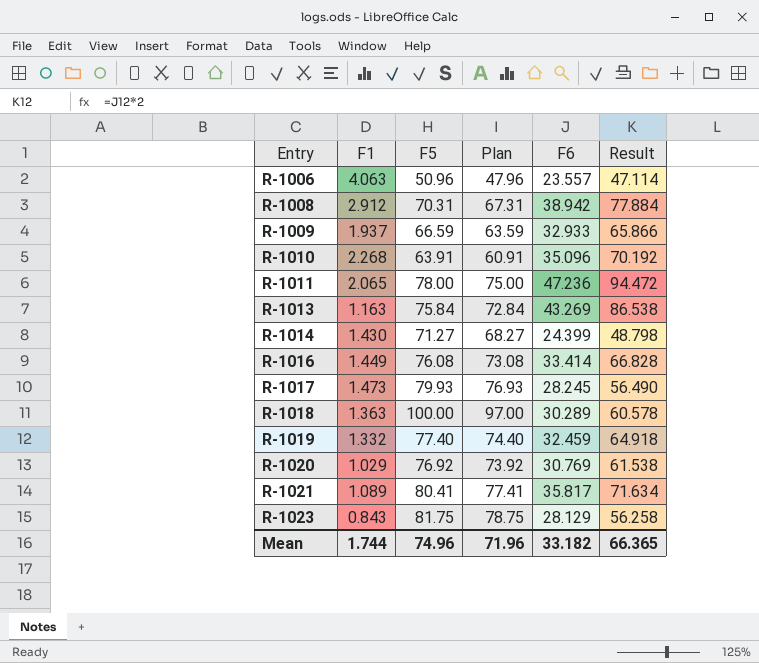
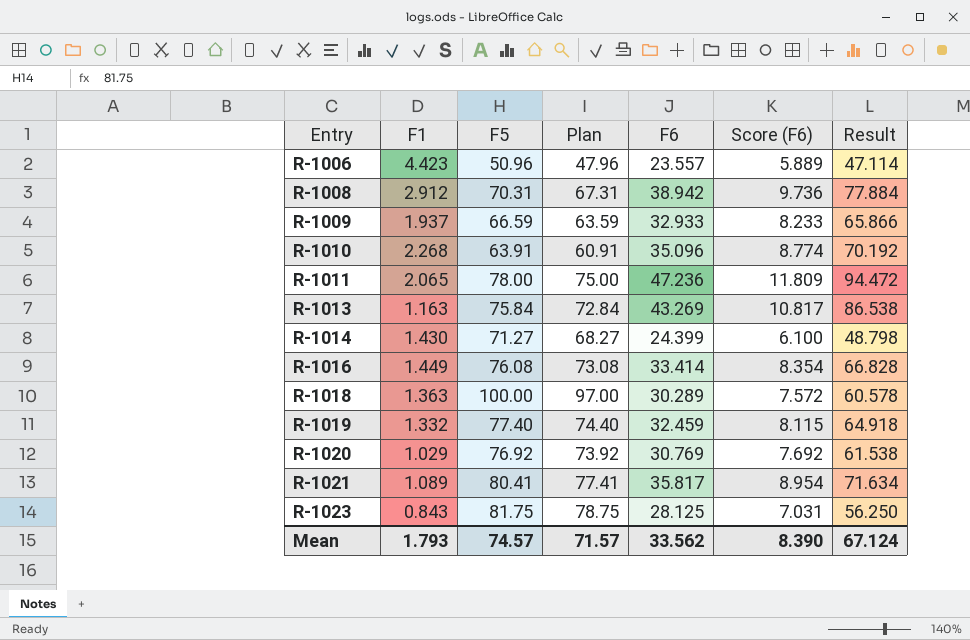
column Score (F6) | formula: none -> [F6] * 0.25
row R-1017: 1.473 | 79.93 | 76.93 | 28.245 | 56.490 -> none
R-1006 | F1: 4.063 -> 4.423
R-1023 | F6: 28.129 -> 28.125
R-1023 | Result: 56.258 -> 56.250
Mean | F1: 1.744 -> 1.793
Mean | F5: 74.96 -> 74.57
Mean | Plan: 71.96 -> 71.57
Mean | F6: 33.182 -> 33.562
Mean | Result: 66.365 -> 67.124

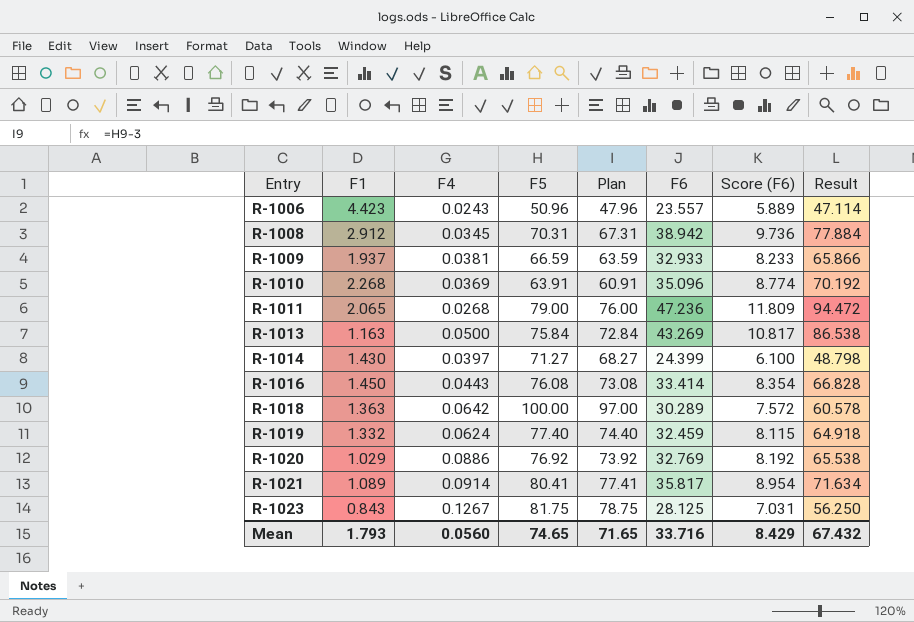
column F4 | position: none -> 3
R-1011 | F5: 78.00 -> 79.00
R-1011 | Plan: 75.00 -> 76.00
R-1016 | F1: 1.449 -> 1.450
R-1020 | F6: 30.769 -> 32.769
R-1020 | Score (F6): 7.692 -> 8.192
R-1020 | Result: 61.538 -> 65.538
Mean | F5: 74.57 -> 74.65
Mean | Plan: 71.57 -> 71.65
Mean | F6: 33.562 -> 33.716
Mean | Score (F6): 8.390 -> 8.429
Mean | Result: 67.124 -> 67.432

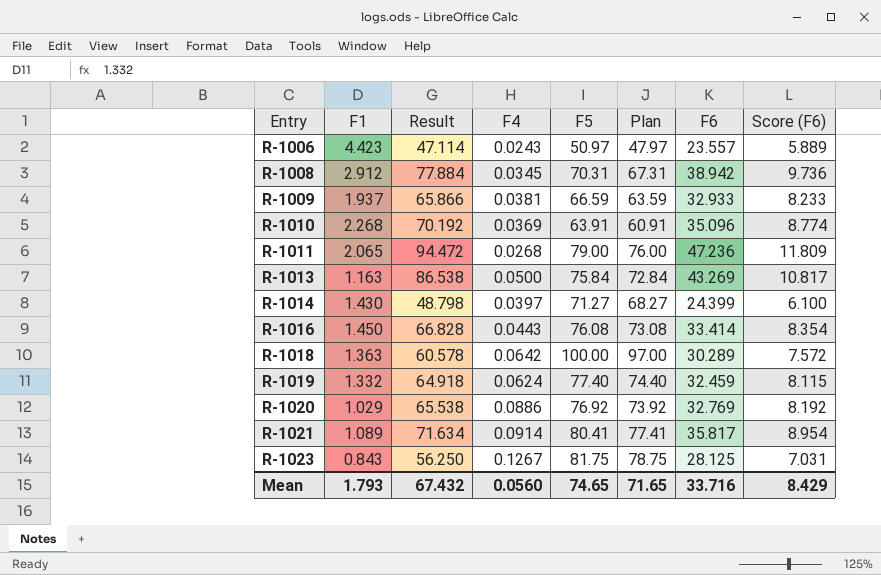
column Result | position: 8 -> 3
R-1006 | F5: 50.96 -> 50.97
R-1006 | Plan: 47.96 -> 47.97

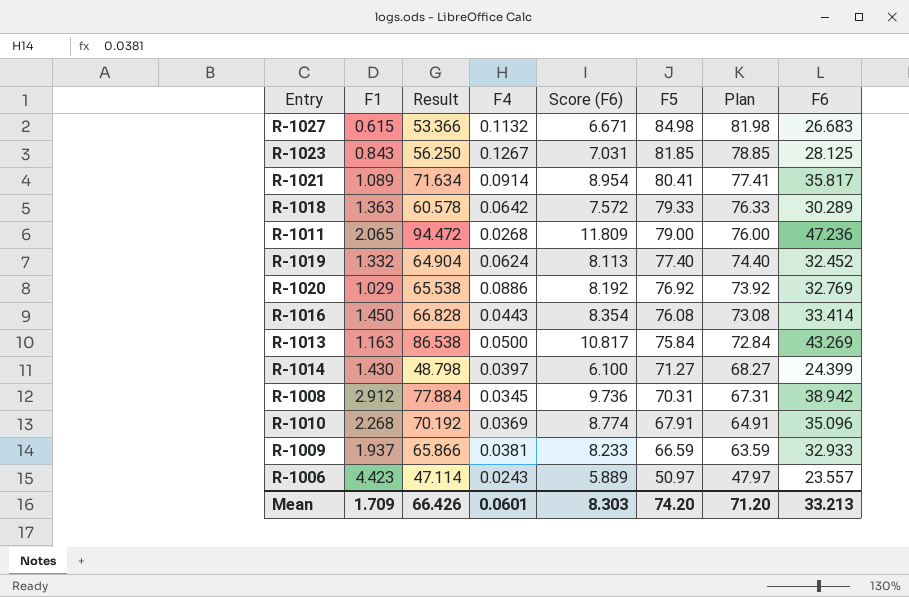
row order: Entry ascending -> F5 descending
column Score (F6) | position: 8 -> 5
row R-1027: none -> 0.615 | 53.366 | 0.1132 | 6.671 | 84.98 | 81.98 | 26.683
R-1023 | F5: 81.75 -> 81.85
R-1023 | Plan: 78.75 -> 78.85
R-1018 | F5: 100.00 -> 79.33
R-1018 | Plan: 97.00 -> 76.33
R-1019 | Result: 64.918 -> 64.904
R-1019 | Score (F6): 8.115 -> 8.113
R-1019 | F6: 32.459 -> 32.452
R-1010 | F5: 63.91 -> 67.91
R-1010 | Plan: 60.91 -> 64.91
Mean | F1: 1.793 -> 1.709
Mean | Result: 67.432 -> 66.426
Mean | F4: 0.0560 -> 0.0601
Mean | Score (F6): 8.429 -> 8.303
Mean | F5: 74.65 -> 74.20
Mean | Plan: 71.65 -> 71.20
Mean | F6: 33.716 -> 33.213

